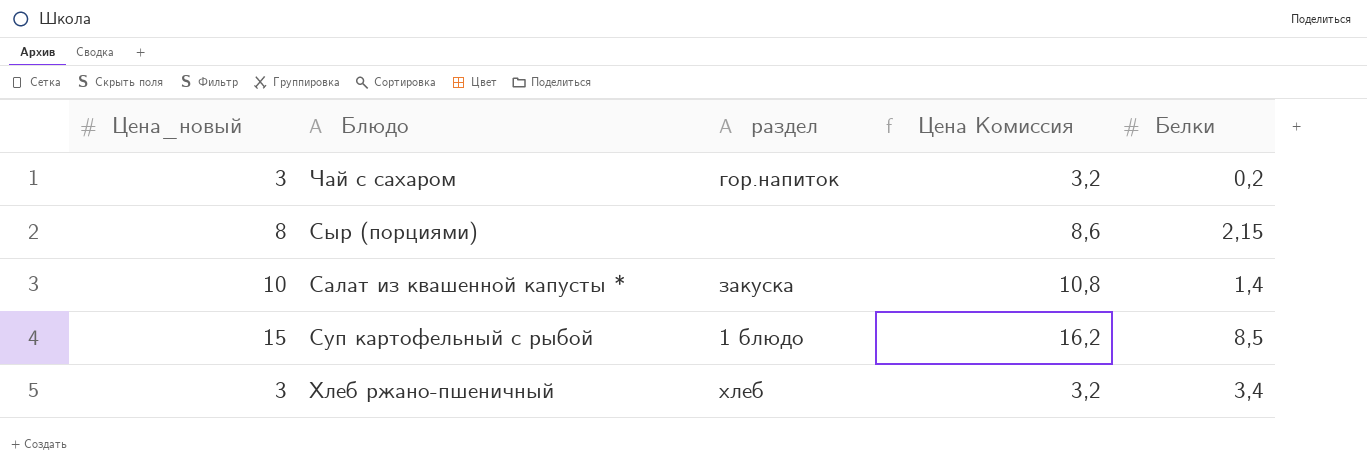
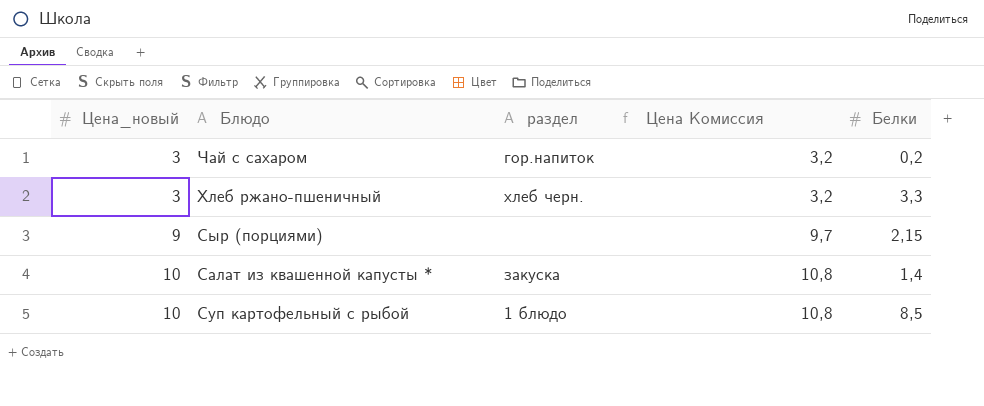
row order: none -> Цена_новый ascending
Хлеб ржано-пшеничный | раздел: хлеб -> хлеб черн.
Хлеб ржано-пшеничный | Белки: 3,4 -> 3,3
Сыр (порциями) | Цена_новый: 8 -> 9
Сыр (порциями) | Цена Комиссия: 8,6 -> 9,7
Суп картофельный с рыбой | Цена_новый: 15 -> 10
Суп картофельный с рыбой | Цена Комиссия: 16,2 -> 10,8

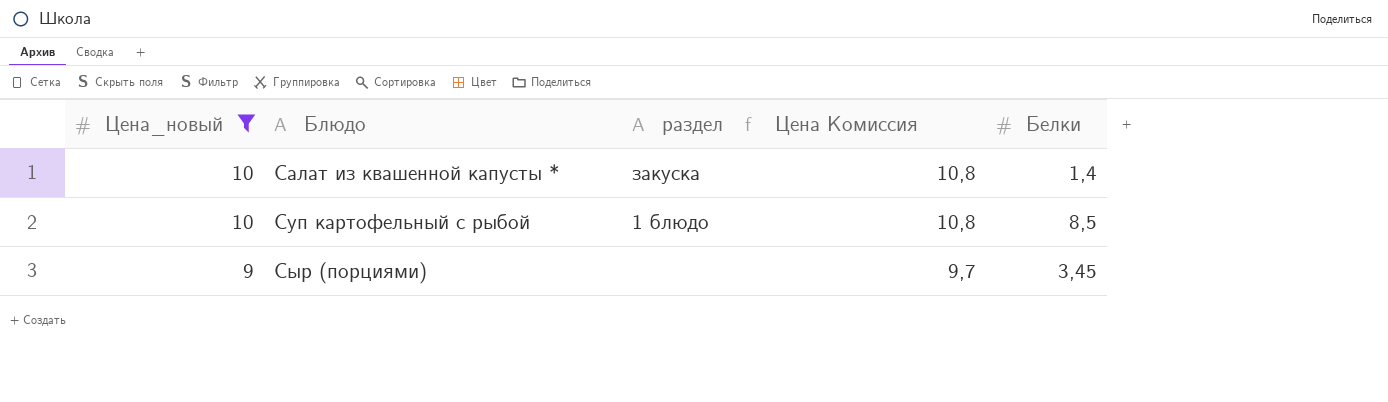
filter: none -> Цена_новый != 3
row order: Цена_новый ascending -> Цена_новый descending
Сыр (порциями) | Белки: 2,15 -> 3,45

